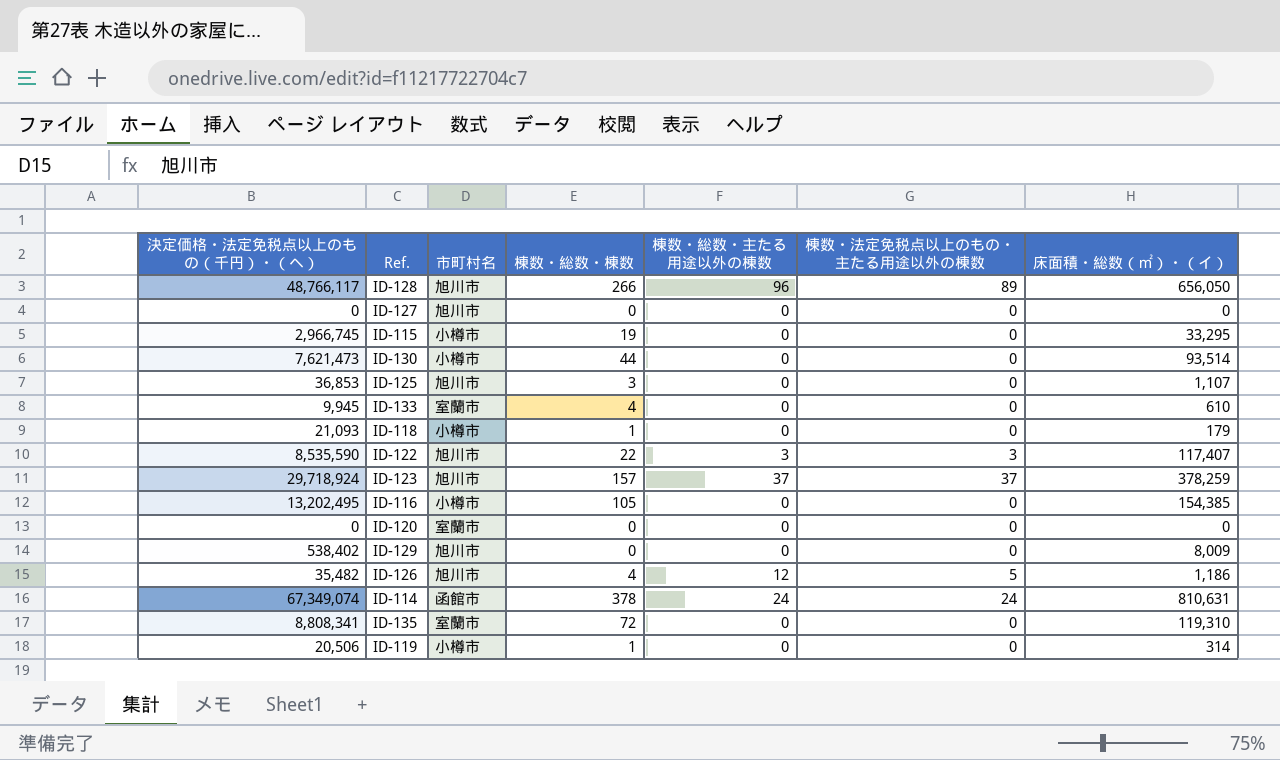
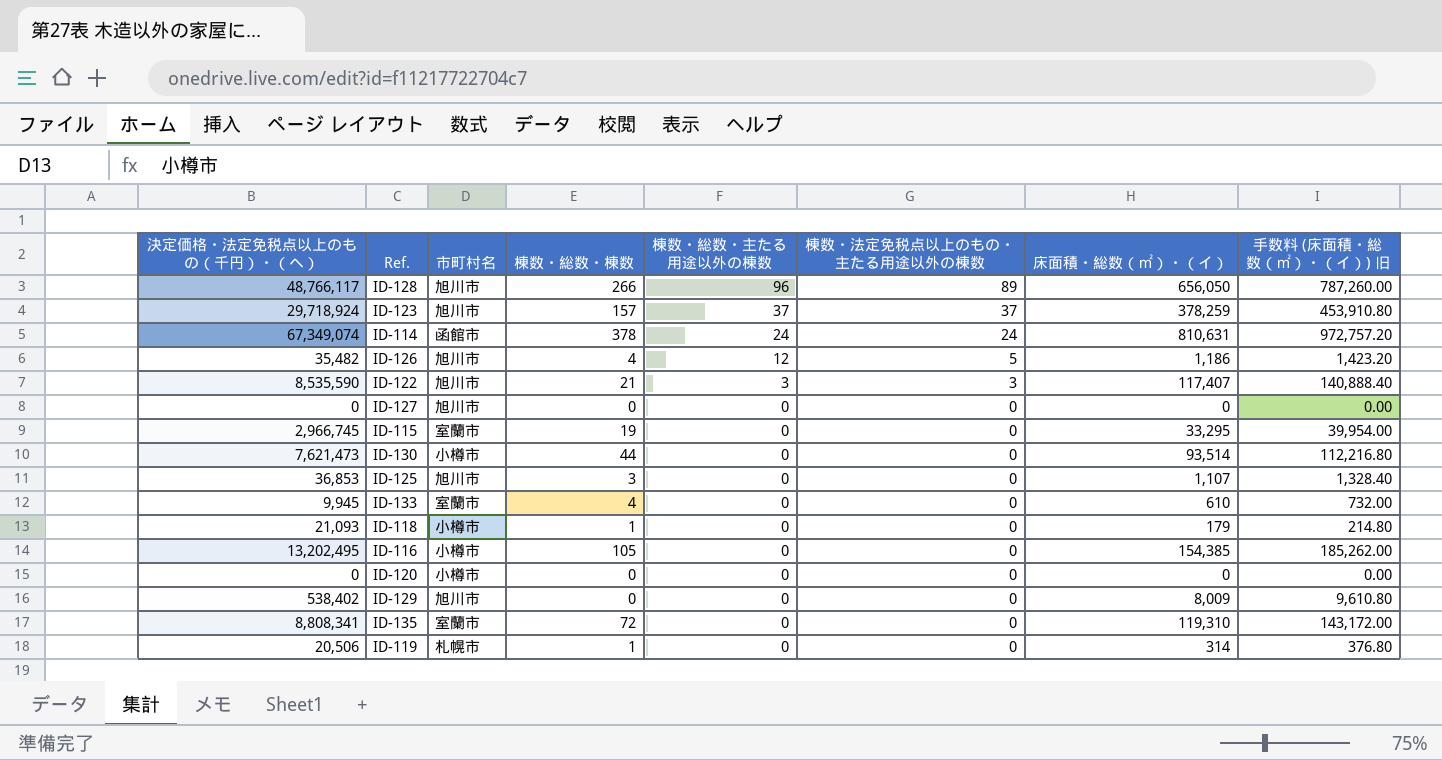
row order: none -> 棟数・総数・主たる用途以外の棟数 descending
column 手数料 (床面積・総数（㎡）・（イ）) 旧 | formula: none -> [床面積・総数（㎡）・（イ）] * 1.2
ID-122 | 棟数・総数・棟数: 22 -> 21
ID-115 | 市町村名: 小樽市 -> 室蘭市
ID-120 | 市町村名: 室蘭市 -> 小樽市
ID-119 | 市町村名: 小樽市 -> 札幌市

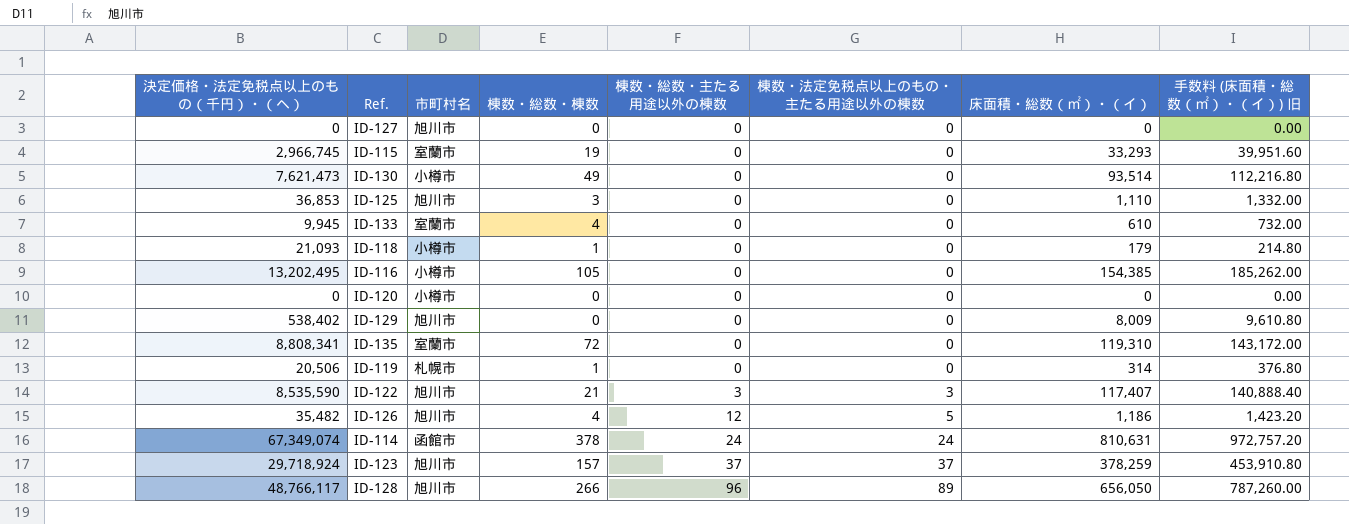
row order: 棟数・総数・主たる用途以外の棟数 descending -> 棟数・総数・主たる用途以外の棟数 ascending
ID-115 | 床面積・総数（㎡）・（イ）: 33,295 -> 33,293
ID-115 | 手数料 (床面積・総数（㎡）・（イ）) 旧: 39,954.00 -> 39,951.60
ID-130 | 棟数・総数・棟数: 44 -> 49
ID-125 | 床面積・総数（㎡）・（イ）: 1,107 -> 1,110
ID-125 | 手数料 (床面積・総数（㎡）・（イ）) 旧: 1,328.40 -> 1,332.00

